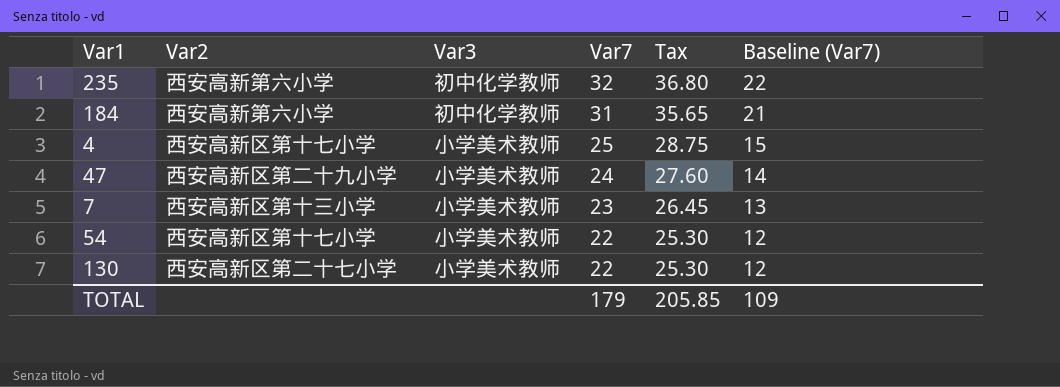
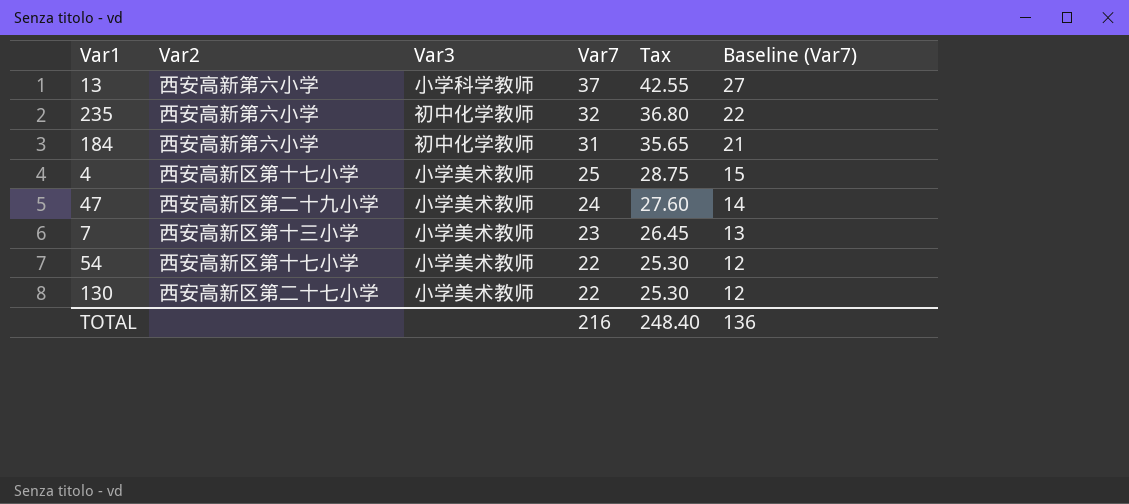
row 13: none -> 西安高新第六小学 | 小学科学教师 | 37 | 42.55 | 27
TOTAL | Var7: 179 -> 216
TOTAL | Tax: 205.85 -> 248.40
TOTAL | Baseline (Var7): 109 -> 136

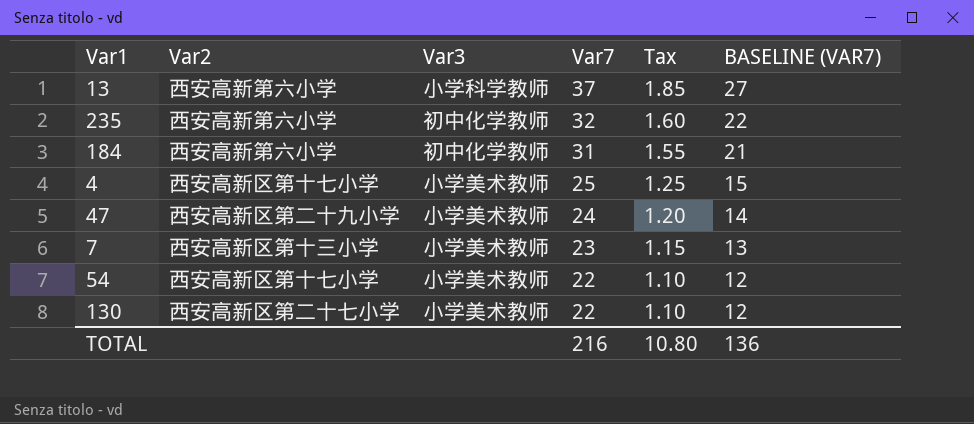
column Tax | formula: [Var7] * 1.15 -> [Var7] * 0.05
column name: Baseline (Var7) -> BASELINE (VAR7)
TOTAL | Tax: 248.40 -> 10.80

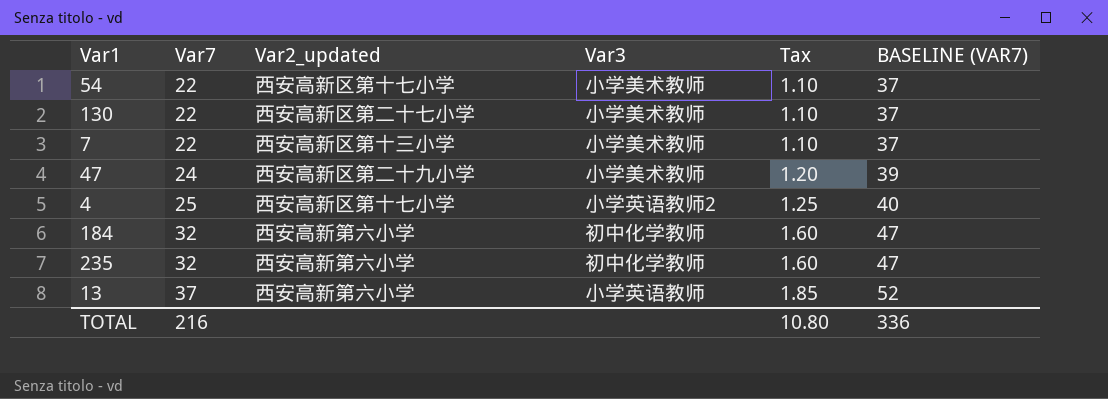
row order: Var7 descending -> Var7 ascending
column Var7 | position: 4 -> 2
column name: Var2 -> Var2_updated
column BASELINE (VAR7) | formula: [Var7] - 10 -> [Var7] + 15
7 | Var7: 23 -> 22
7 | Tax: 1.15 -> 1.10
4 | Var3: 小学美术教师 -> 小学英语教师2
184 | Var7: 31 -> 32
184 | Tax: 1.55 -> 1.60
13 | Var3: 小学科学教师 -> 小学英语教师
TOTAL | BASELINE (VAR7): 136 -> 336

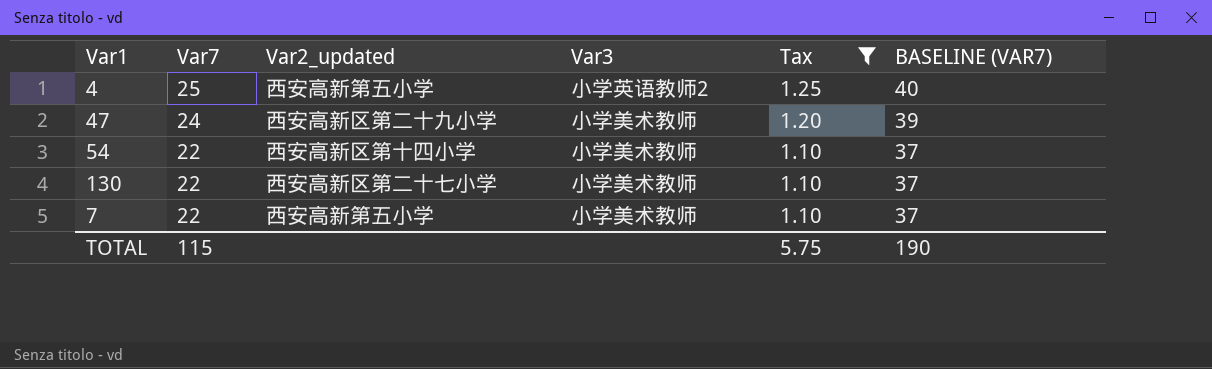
filter: none -> Tax <= 1.25
row order: Var7 ascending -> Var7 descending
4 | Var2_updated: 西安高新区第十七小学 -> 西安高新第五小学
54 | Var2_updated: 西安高新区第十七小学 -> 西安高新区第十四小学
7 | Var2_updated: 西安高新区第十三小学 -> 西安高新第五小学
TOTAL | Var7: 216 -> 115
TOTAL | Tax: 10.80 -> 5.75
TOTAL | BASELINE (VAR7): 336 -> 190

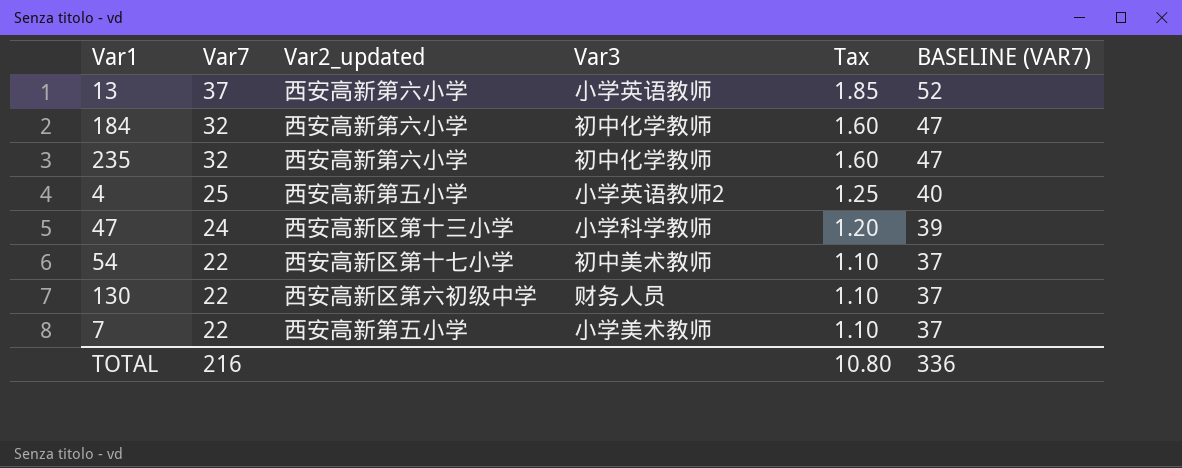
filter: Tax <= 1.25 -> none
47 | Var2_updated: 西安高新区第二十九小学 -> 西安高新区第十三小学
47 | Var3: 小学美术教师 -> 小学科学教师
54 | Var2_updated: 西安高新区第十四小学 -> 西安高新区第十七小学
54 | Var3: 小学美术教师 -> 初中美术教师
130 | Var2_updated: 西安高新区第二十七小学 -> 西安高新区第六初级中学
130 | Var3: 小学美术教师 -> 财务人员
TOTAL | Var7: 115 -> 216
TOTAL | Tax: 5.75 -> 10.80
TOTAL | BASELINE (VAR7): 190 -> 336

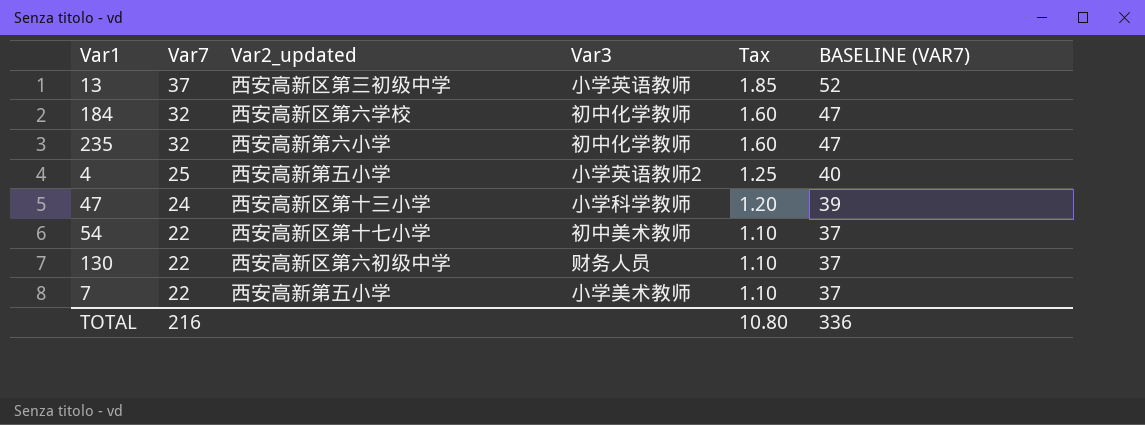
13 | Var2_updated: 西安高新第六小学 -> 西安高新区第三初级中学
184 | Var2_updated: 西安高新第六小学 -> 西安高新区第六学校

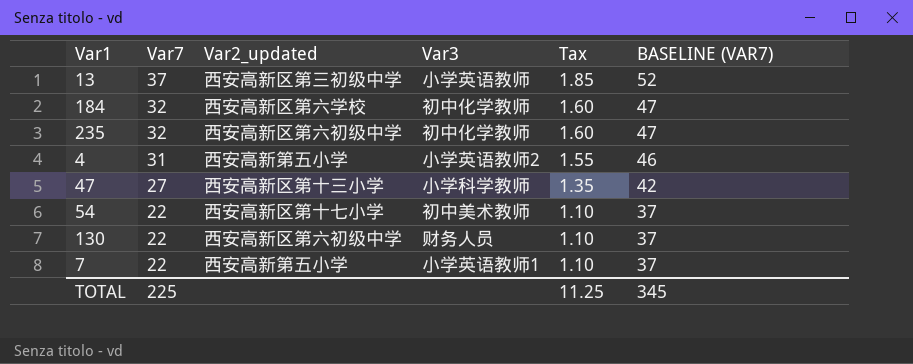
235 | Var2_updated: 西安高新第六小学 -> 西安高新区第六初级中学
4 | Var7: 25 -> 31
4 | Tax: 1.25 -> 1.55
4 | BASELINE (VAR7): 40 -> 46
47 | Var7: 24 -> 27
47 | Tax: 1.20 -> 1.35
47 | BASELINE (VAR7): 39 -> 42
7 | Var3: 小学美术教师 -> 小学英语教师1
TOTAL | Var7: 216 -> 225
TOTAL | Tax: 10.80 -> 11.25
TOTAL | BASELINE (VAR7): 336 -> 345

